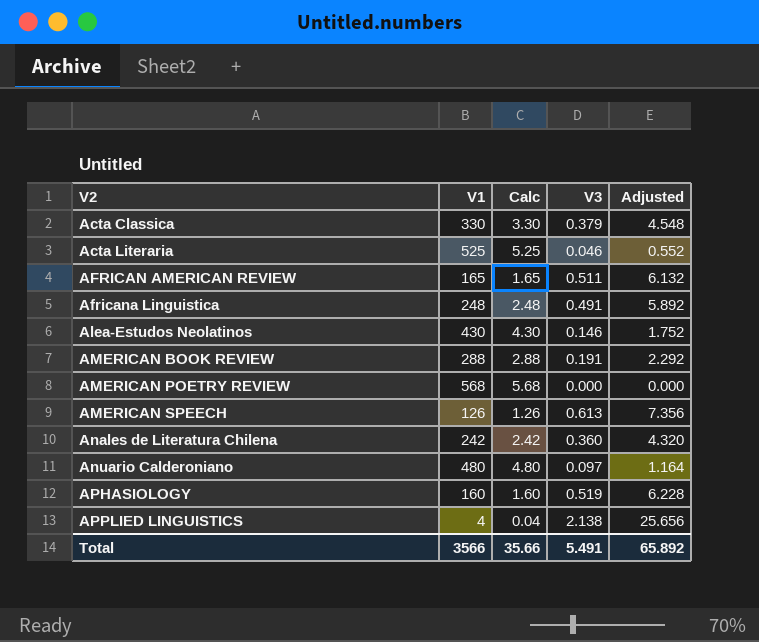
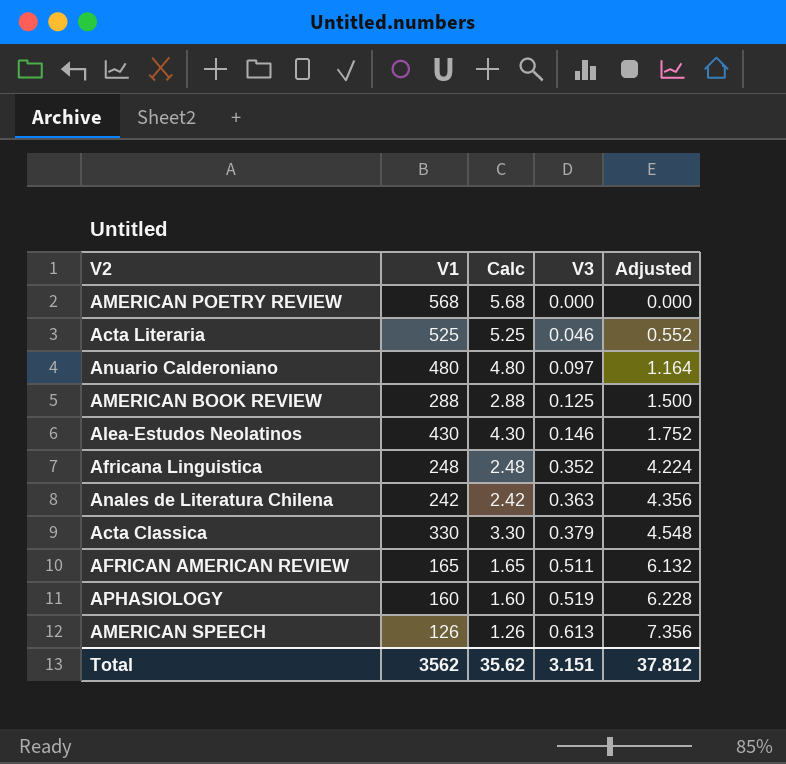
row order: V2 ascending -> V3 ascending
row APPLIED LINGUISTICS: 4 | 0.04 | 2.138 | 25.656 -> none
AMERICAN BOOK REVIEW | V3: 0.191 -> 0.125
AMERICAN BOOK REVIEW | Adjusted: 2.292 -> 1.500
Africana Linguistica | V3: 0.491 -> 0.352
Africana Linguistica | Adjusted: 5.892 -> 4.224
Anales de Literatura Chilena | V3: 0.360 -> 0.363
Anales de Literatura Chilena | Adjusted: 4.320 -> 4.356
Total | V1: 3566 -> 3562
Total | Calc: 35.66 -> 35.62
Total | V3: 5.491 -> 3.151
Total | Adjusted: 65.892 -> 37.812

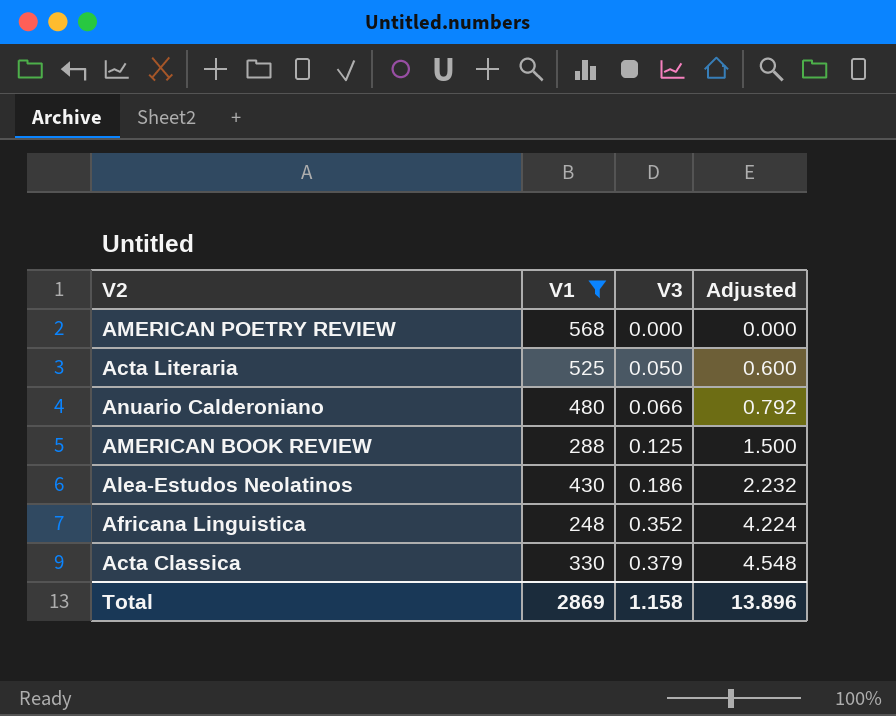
filter: none -> V1 >= 248
column Calc | formula: [V1] * 0.01 -> none
Acta Literaria | V3: 0.046 -> 0.050
Acta Literaria | Adjusted: 0.552 -> 0.600
Anuario Calderoniano | V3: 0.097 -> 0.066
Anuario Calderoniano | Adjusted: 1.164 -> 0.792
Alea-Estudos Neolatinos | V3: 0.146 -> 0.186
Alea-Estudos Neolatinos | Adjusted: 1.752 -> 2.232
Total | V1: 3562 -> 2869
Total | V3: 3.151 -> 1.158
Total | Adjusted: 37.812 -> 13.896

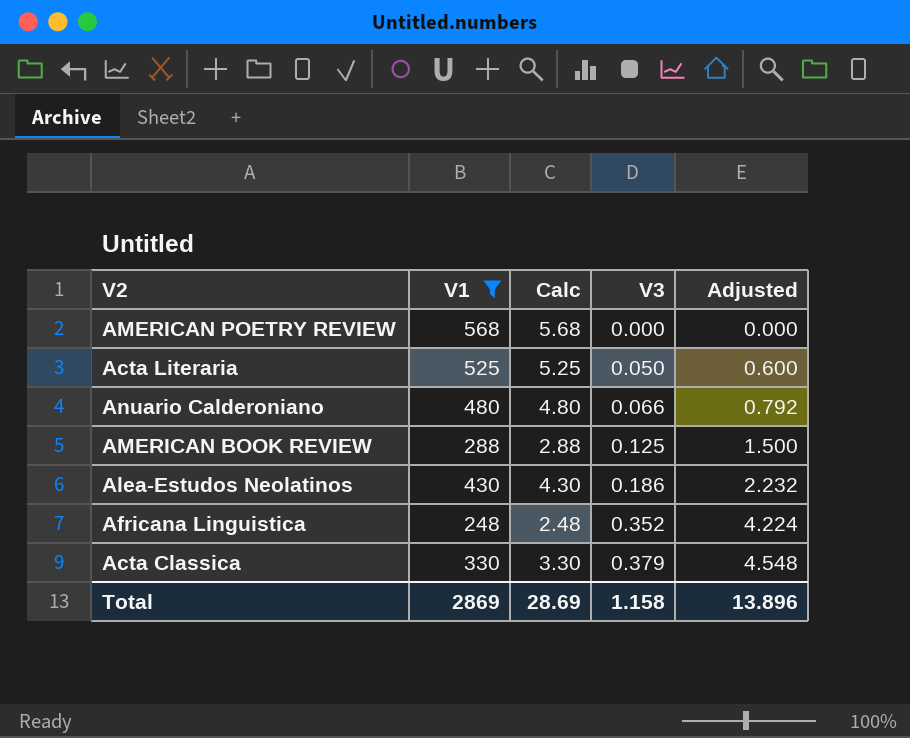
column Calc | formula: none -> [V1] * 0.01

